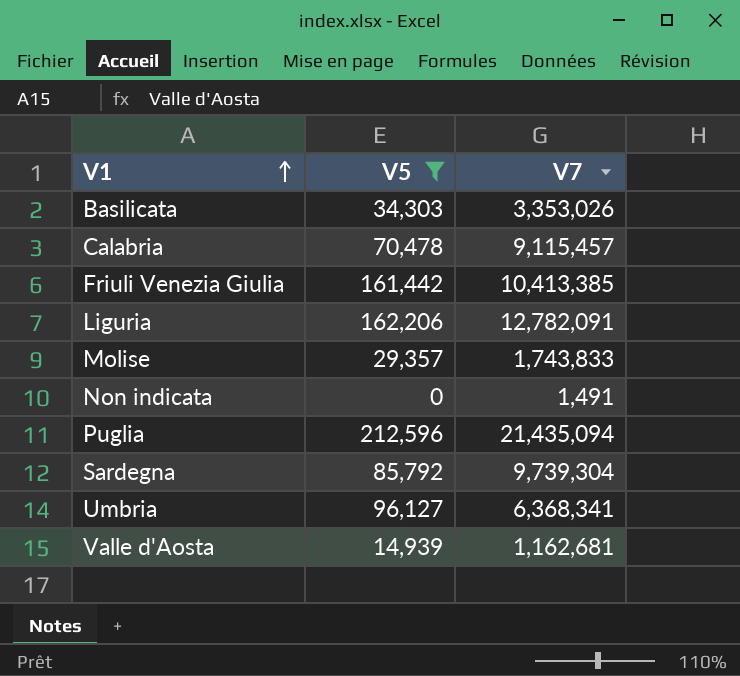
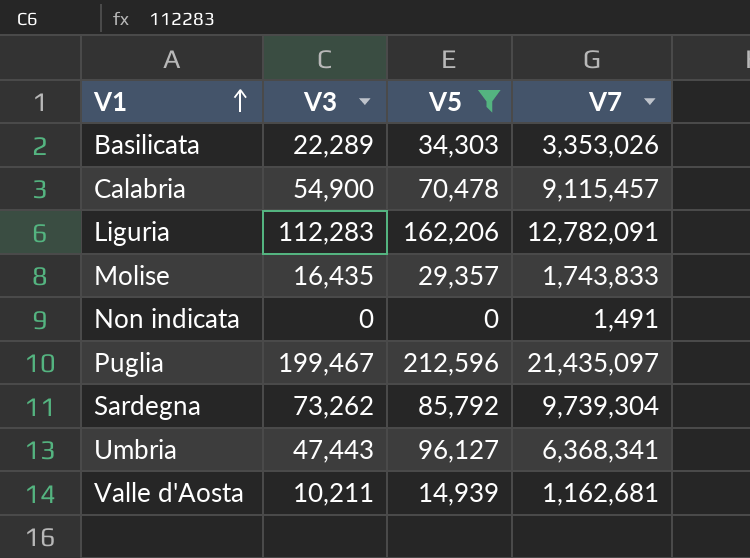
column V3 | position: none -> 2
row Friuli Venezia Giulia: 161,442 | 10,413,385 -> none
Puglia | V7: 21,435,094 -> 21,435,097

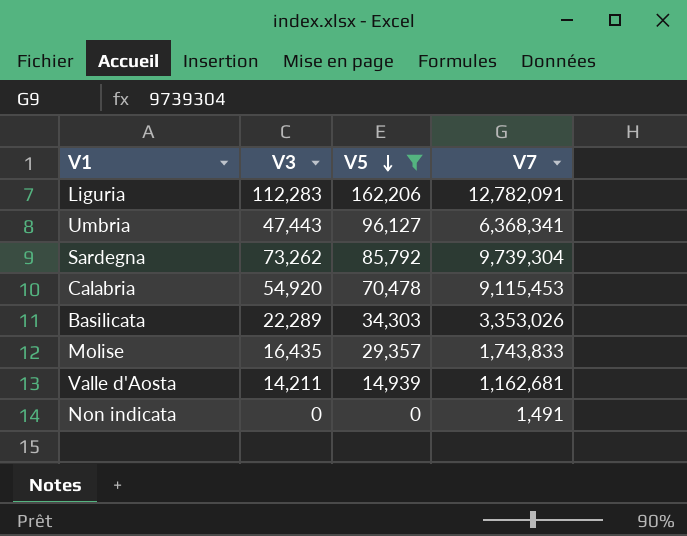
row order: V1 ascending -> V5 descending
row Puglia: 199,467 | 212,596 | 21,435,097 -> none
Calabria | V3: 54,900 -> 54,920
Calabria | V7: 9,115,457 -> 9,115,453
Valle d'Aosta | V3: 10,211 -> 14,211

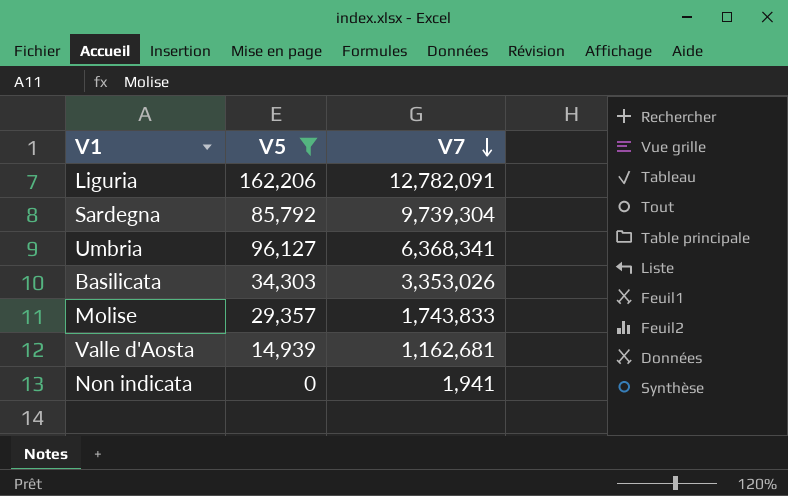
row order: V5 descending -> V7 descending
column V3 | position: 2 -> none
row Calabria: 54,920 | 70,478 | 9,115,453 -> none
Non indicata | V7: 1,491 -> 1,941

